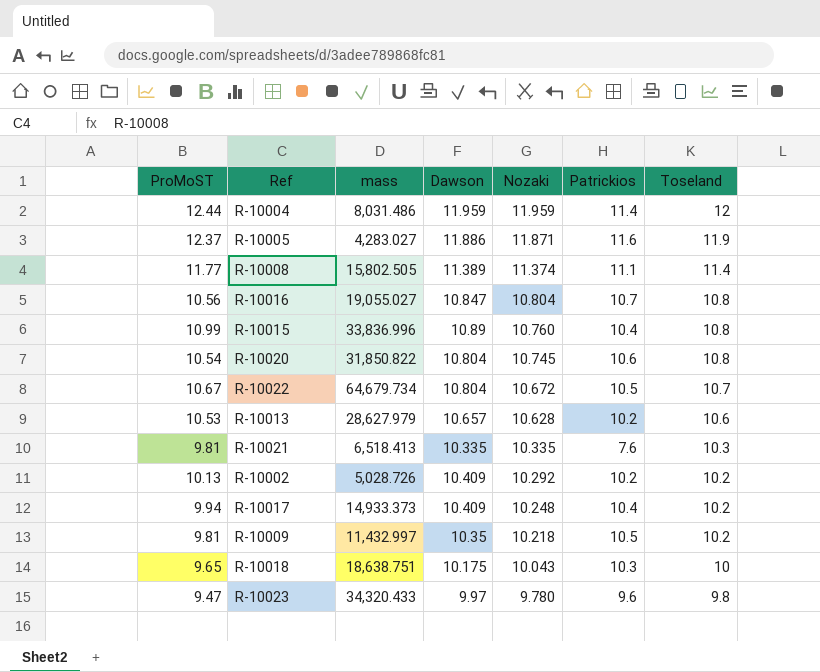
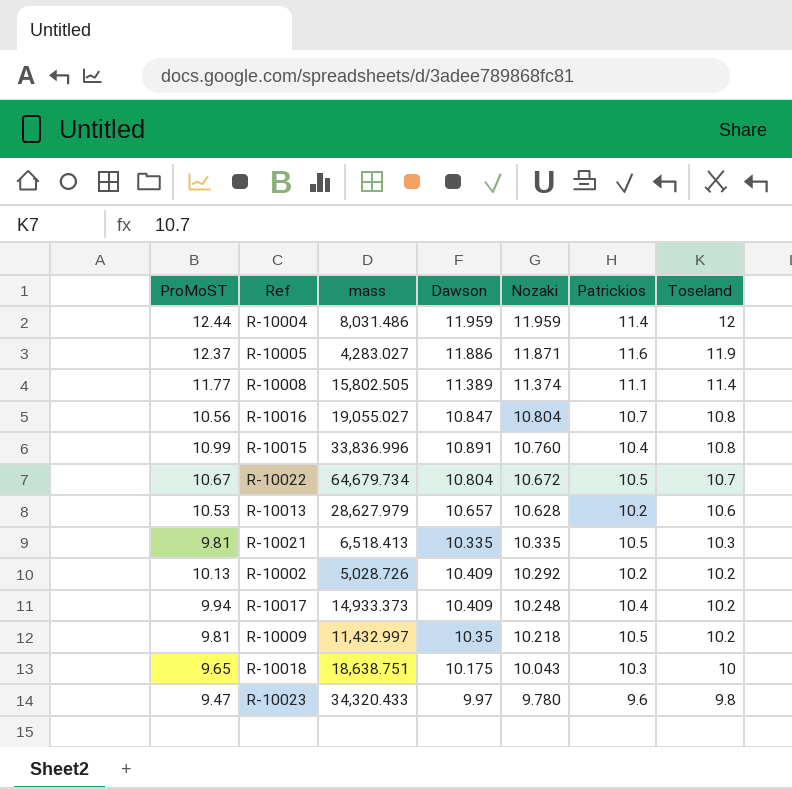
row R-10020: 10.54 | 31,850.822 | 10.804 | 10.745 | 10.6 | 10.8 -> none
R-10015 | Dawson: 10.89 -> 10.891
R-10021 | Patrickios: 7.6 -> 10.5

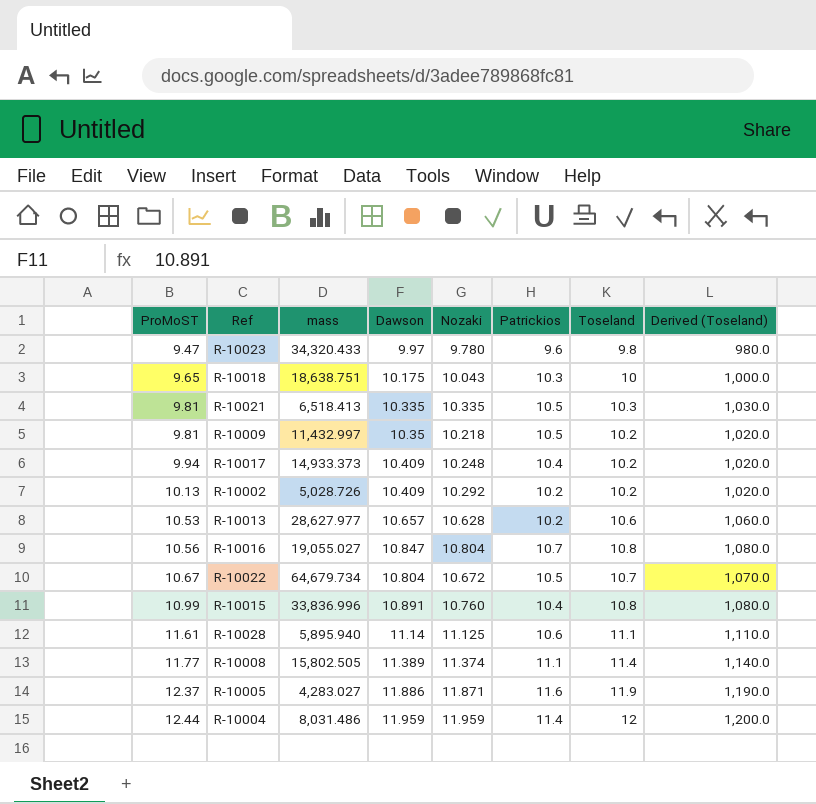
row order: Nozaki descending -> ProMoST ascending
column Derived (Toseland) | formula: none -> [Toseland] * 100
R-10013 | mass: 28,627.979 -> 28,627.977
row R-10028: none -> 11.61 | 5,895.940 | 11.14 | 11.125 | 10.6 | 11.1 | 1,110.0

